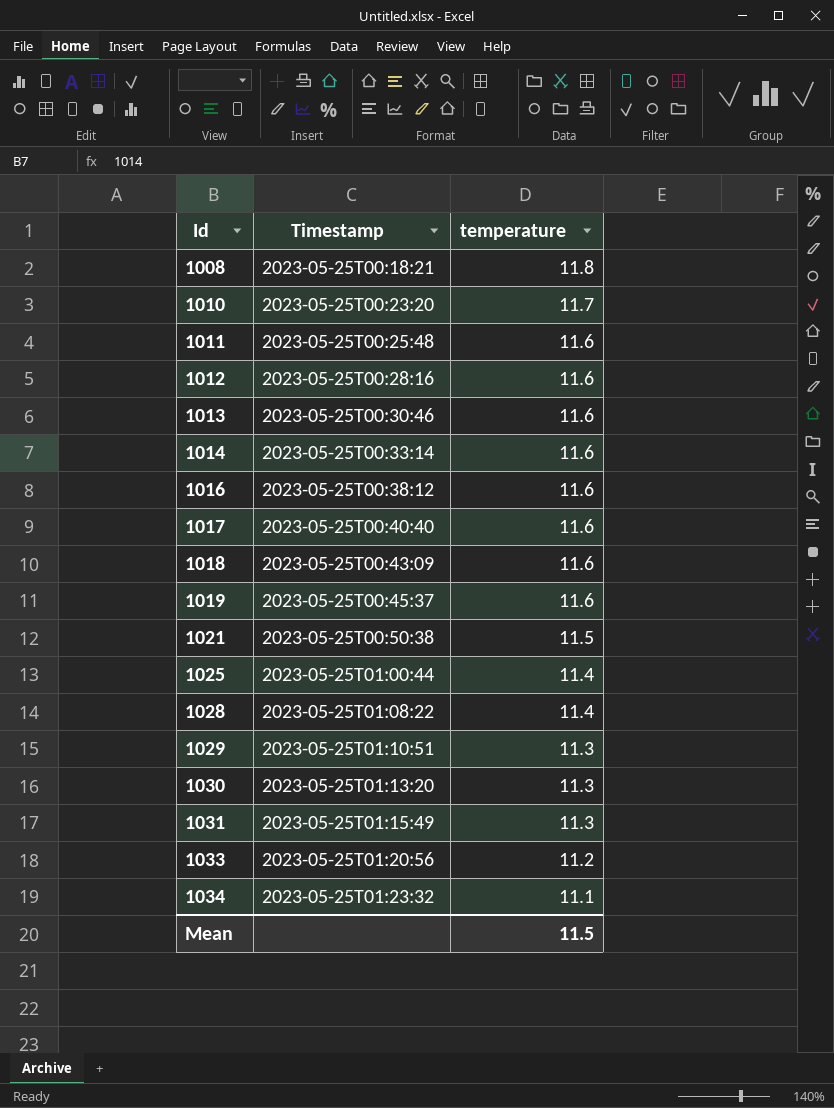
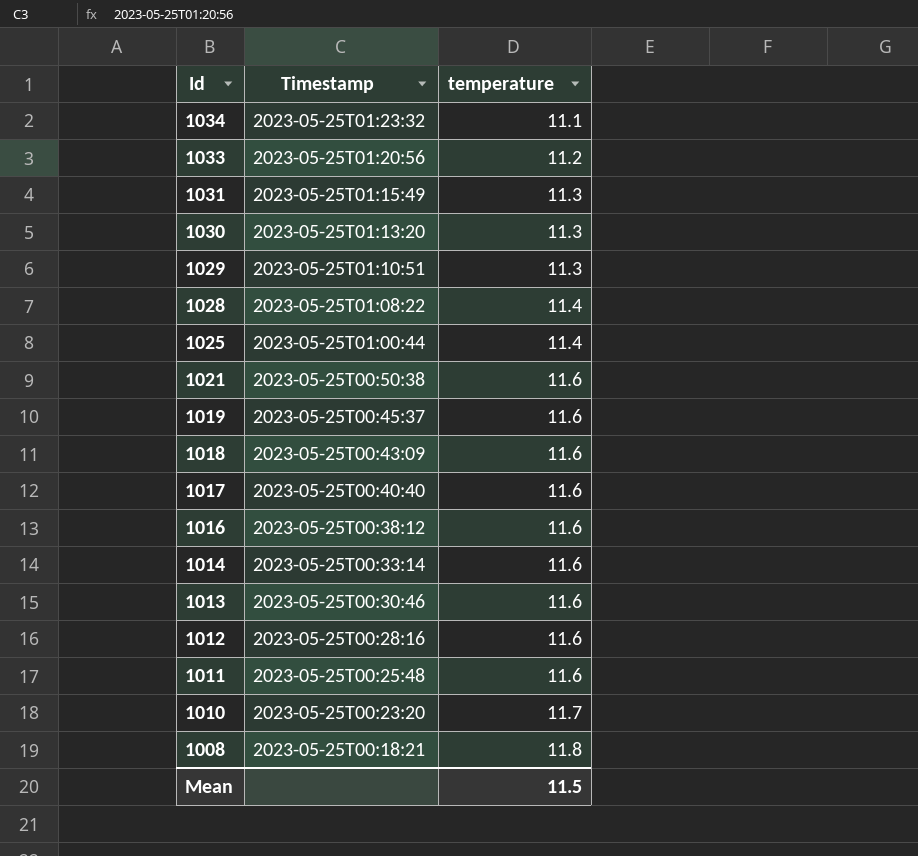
row order: Id ascending -> Id descending
1021 | temperature: 11.5 -> 11.6

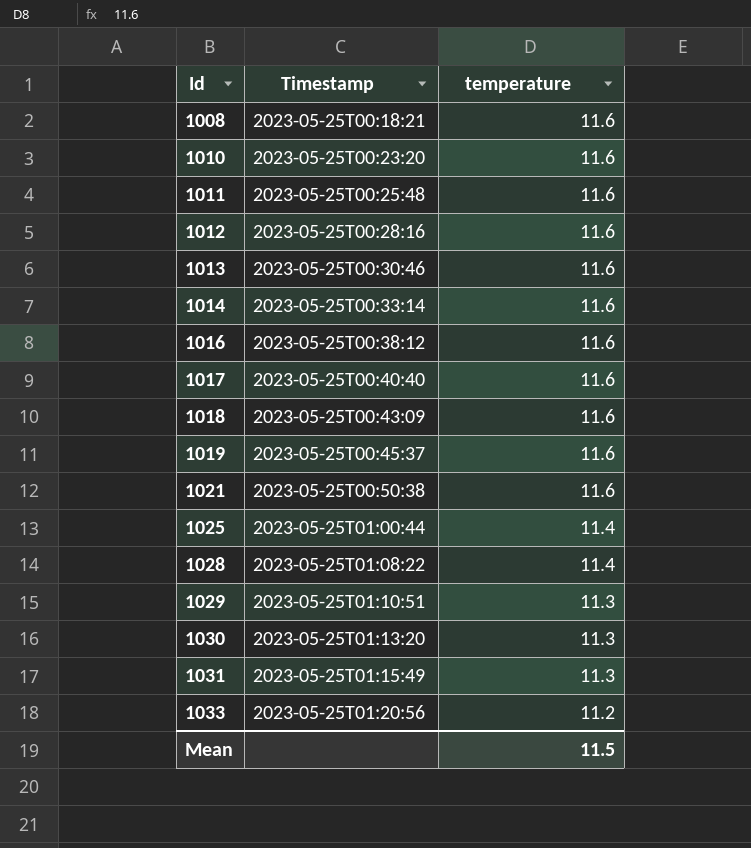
row order: Id descending -> Id ascending
row 1034: 2023-05-25T01:23:32 | 11.1 -> none
1008 | temperature: 11.8 -> 11.6
1010 | temperature: 11.7 -> 11.6

